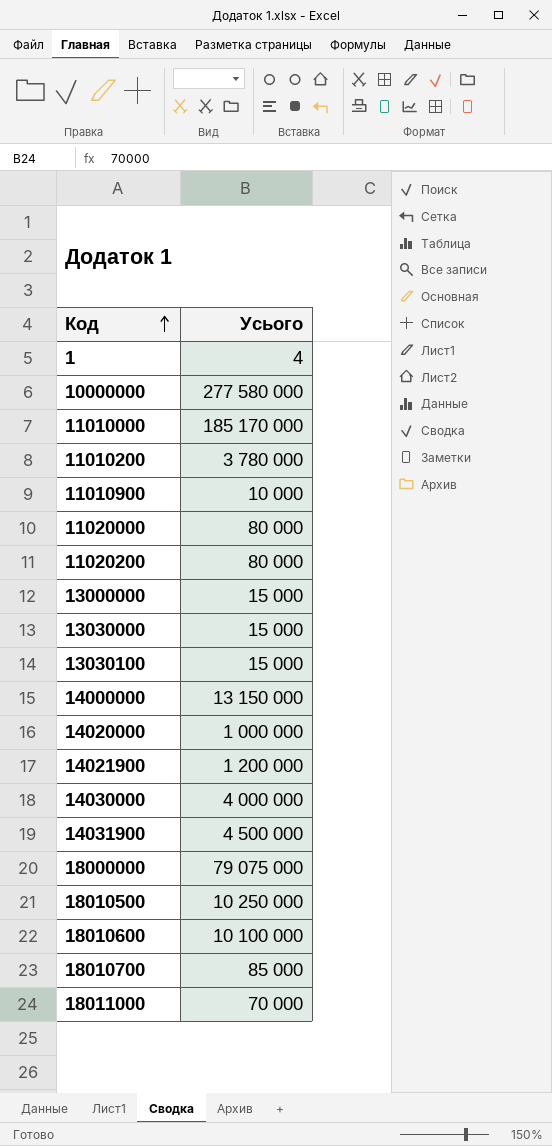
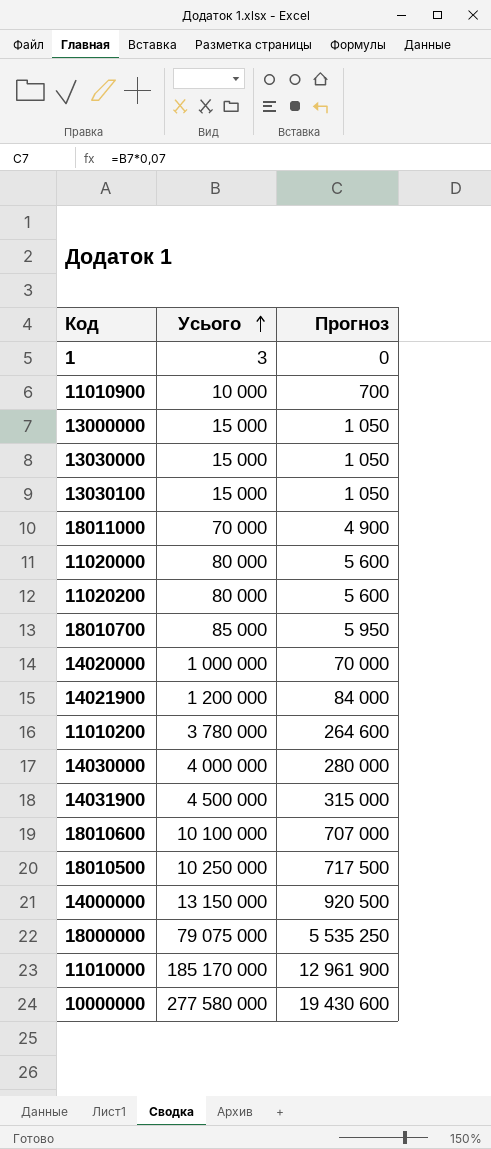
row order: Код ascending -> Усього ascending
column Прогноз | formula: none -> [Усього] * 0,07
1 | Усього: 4 -> 3

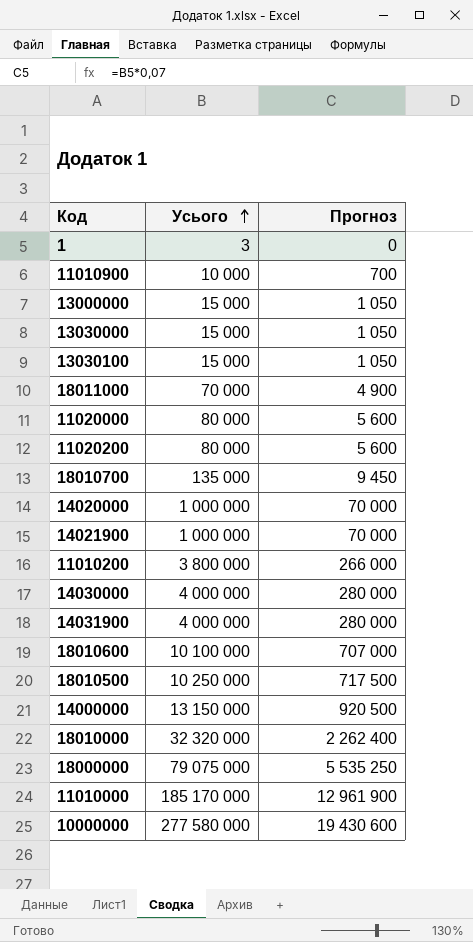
18010700 | Усього: 85 000 -> 135 000
18010700 | Прогноз: 5 950 -> 9 450
14021900 | Усього: 1 200 000 -> 1 000 000
14021900 | Прогноз: 84 000 -> 70 000
11010200 | Усього: 3 780 000 -> 3 800 000
11010200 | Прогноз: 264 600 -> 266 000
14031900 | Усього: 4 500 000 -> 4 000 000
14031900 | Прогноз: 315 000 -> 280 000
row 18010000: none -> 32 320 000 | 2 262 400

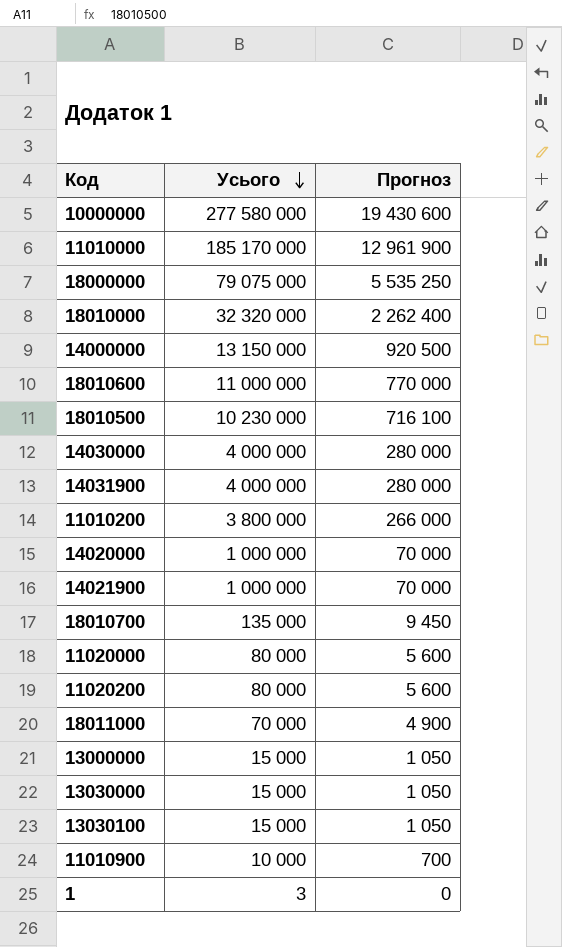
row order: Усього ascending -> Усього descending
18010600 | Усього: 10 100 000 -> 11 000 000
18010600 | Прогноз: 707 000 -> 770 000
18010500 | Усього: 10 250 000 -> 10 230 000
18010500 | Прогноз: 717 500 -> 716 100

